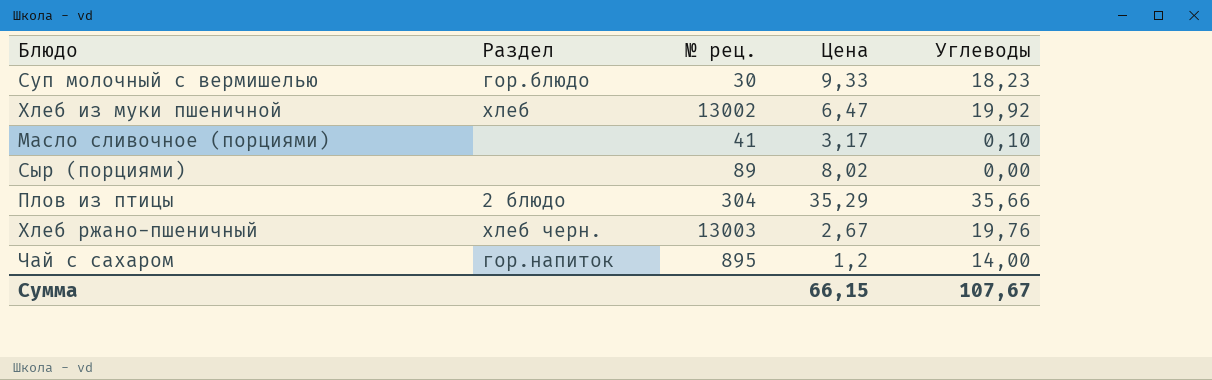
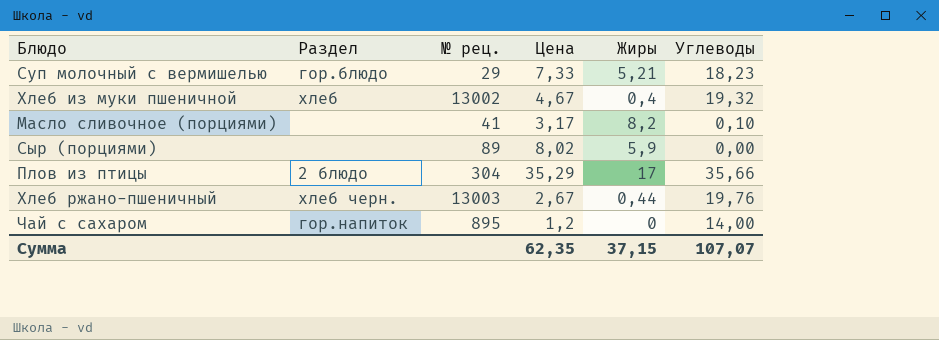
column Жиры | position: none -> 5
Суп молочный с вермишелью | № рец.: 30 -> 29
Суп молочный с вермишелью | Цена: 9,33 -> 7,33
Хлеб из муки пшеничной | Цена: 6,47 -> 4,67
Хлеб из муки пшеничной | Углеводы: 19,92 -> 19,32
Сумма | Цена: 66,15 -> 62,35
Сумма | Углеводы: 107,67 -> 107,07

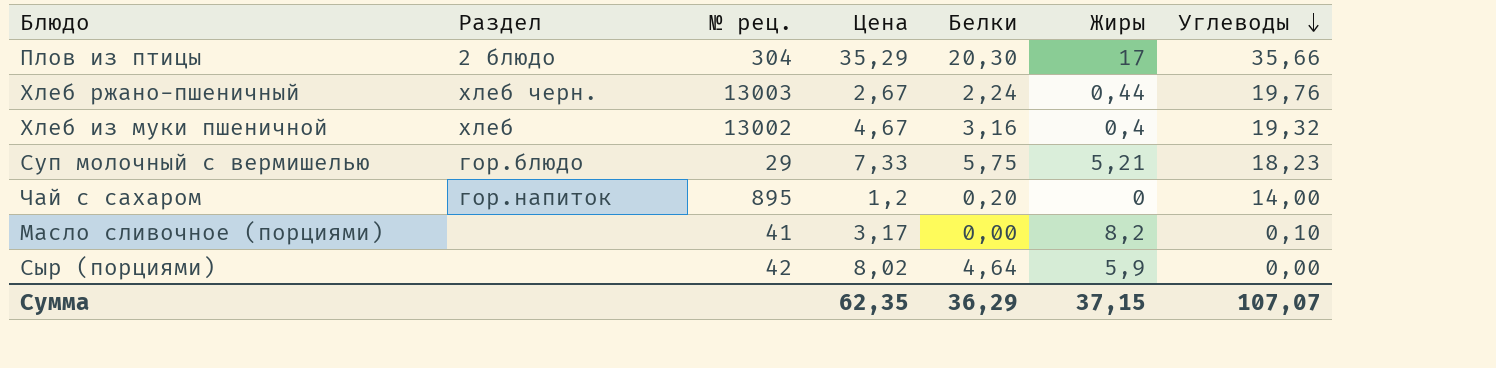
row order: none -> Углеводы descending
column Белки | position: none -> 5
Сыр (порциями) | № рец.: 89 -> 42

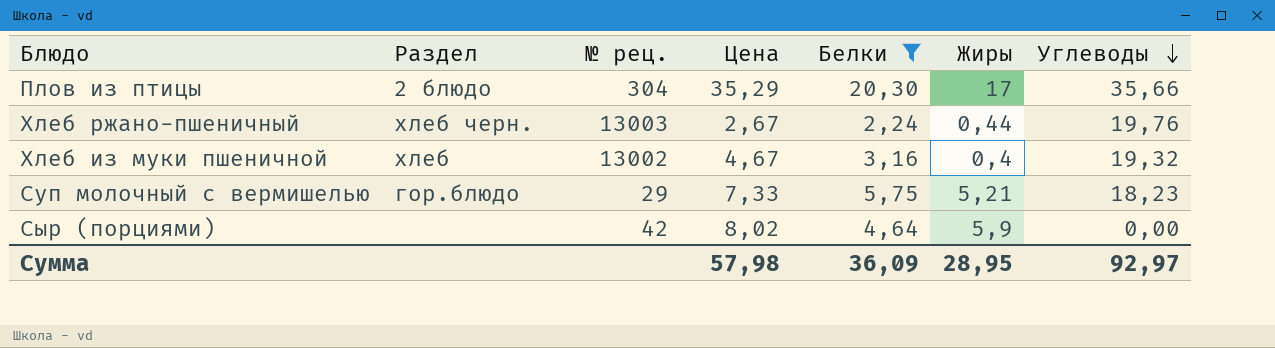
filter: none -> Белки >= 2,24
Сумма | Цена: 62,35 -> 57,98
Сумма | Белки: 36,29 -> 36,09
Сумма | Жиры: 37,15 -> 28,95
Сумма | Углеводы: 107,07 -> 92,97

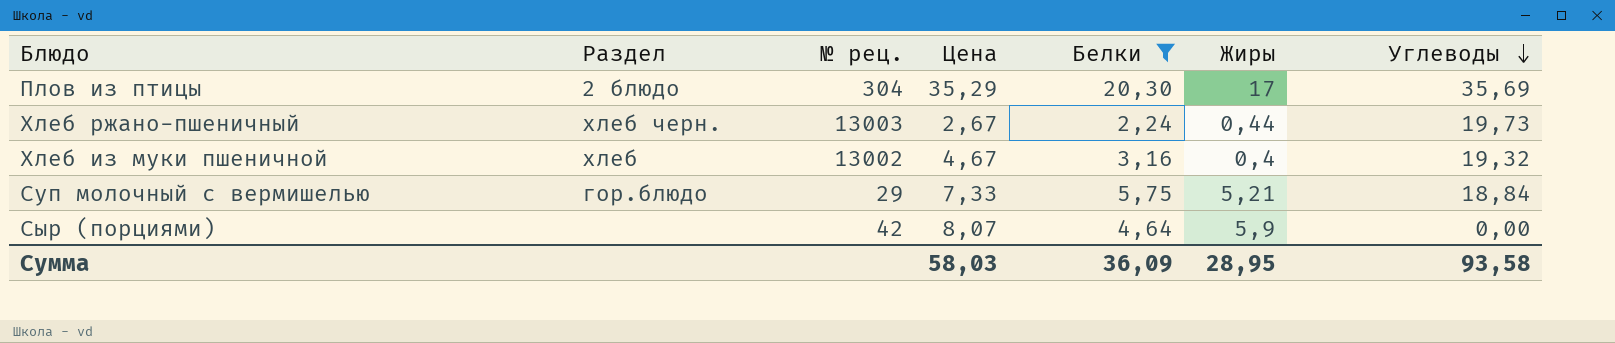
Плов из птицы | Углеводы: 35,66 -> 35,69
Хлеб ржано-пшеничный | Углеводы: 19,76 -> 19,73
Суп молочный с вермишелью | Углеводы: 18,23 -> 18,84
Сыр (порциями) | Цена: 8,02 -> 8,07
Сумма | Цена: 57,98 -> 58,03
Сумма | Углеводы: 92,97 -> 93,58

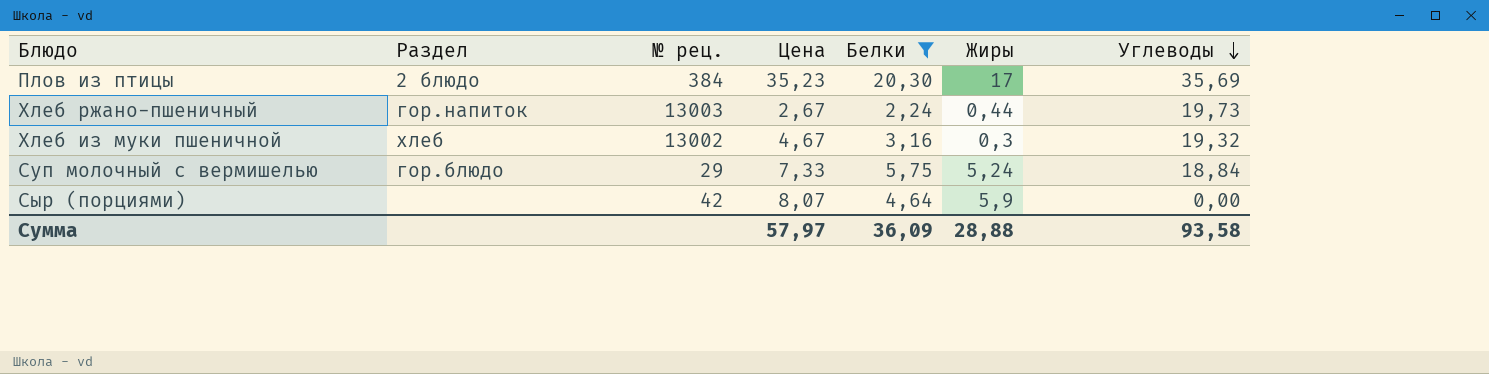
Плов из птицы | № рец.: 304 -> 384
Плов из птицы | Цена: 35,29 -> 35,23
Хлеб ржано-пшеничный | Раздел: хлеб черн. -> гор.напиток
Хлеб из муки пшеничной | Жиры: 0,4 -> 0,3
Суп молочный с вермишелью | Жиры: 5,21 -> 5,24
Сумма | Цена: 58,03 -> 57,97
Сумма | Жиры: 28,95 -> 28,88

